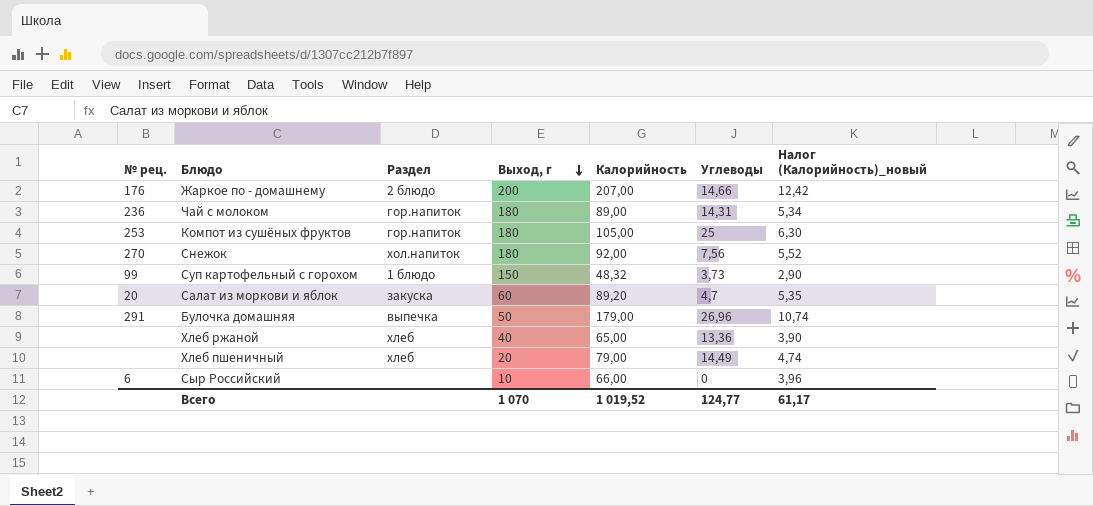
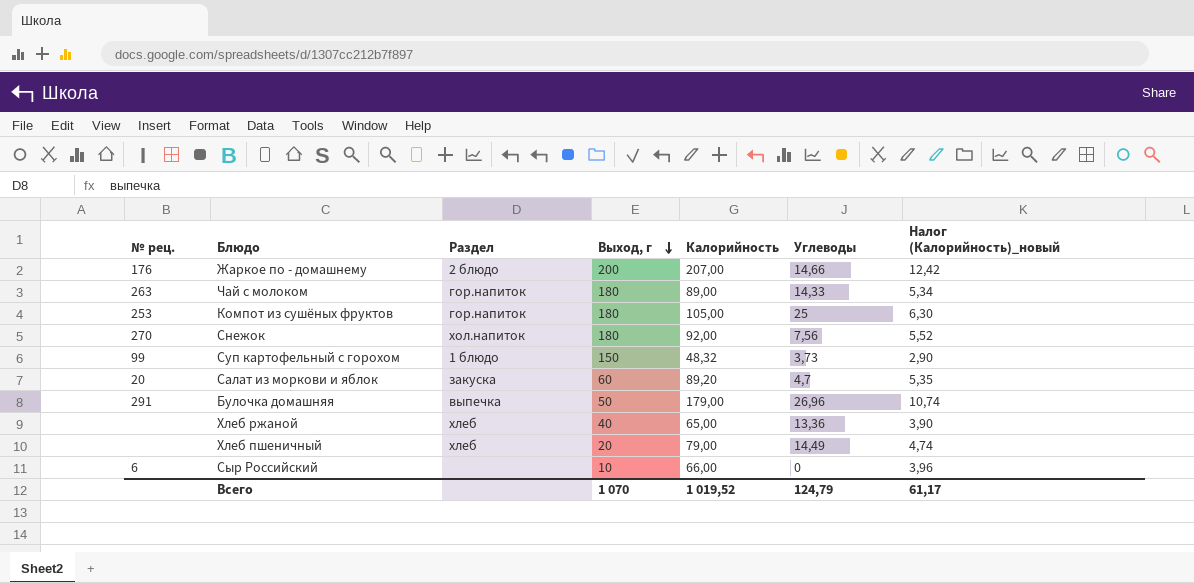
Чай с молоком | № рец.: 236 -> 263
Чай с молоком | Углеводы: 14,31 -> 14,33
Всего | Углеводы: 124,77 -> 124,79

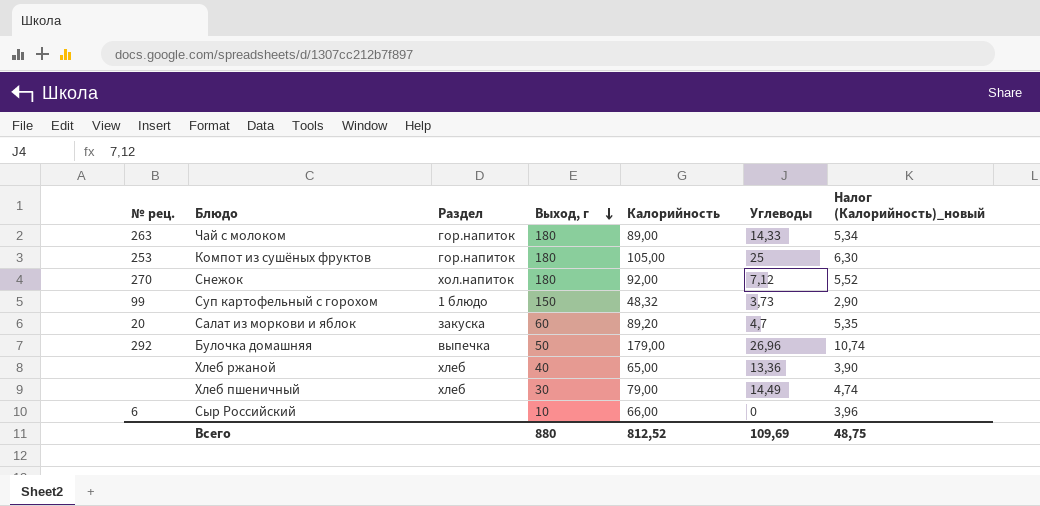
row Жаркое по - домашнему: 176 | 2 блюдо | 200 | 207,00 | 14,66 | 12,42 -> none
Снежок | Углеводы: 7,56 -> 7,12
Булочка домашняя | № рец.: 291 -> 292
Хлеб пшеничный | Выход, г: 20 -> 30
Всего | Выход, г: 1 070 -> 880
Всего | Калорийность: 1 019,52 -> 812,52
Всего | Углеводы: 124,79 -> 109,69
Всего | Налог (Калорийность)_новый: 61,17 -> 48,75

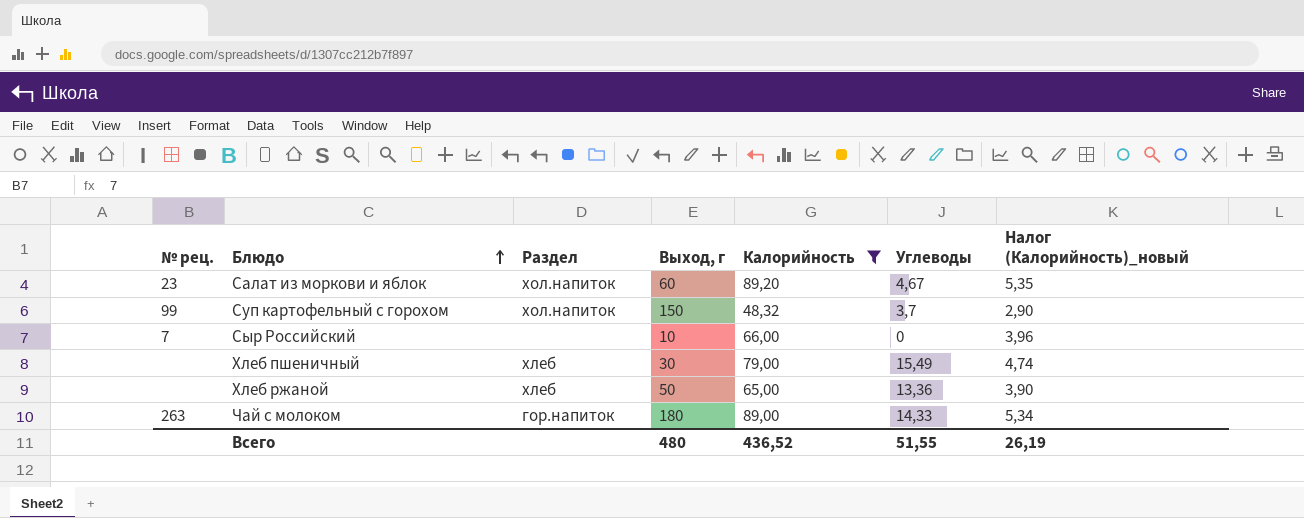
filter: none -> Калорийность <= 89,20
row order: Выход, г descending -> Блюдо ascending
Салат из моркови и яблок | № рец.: 20 -> 23
Салат из моркови и яблок | Раздел: закуска -> хол.напиток
Салат из моркови и яблок | Углеводы: 4,7 -> 4,67
Суп картофельный с горохом | Раздел: 1 блюдо -> хол.напиток
Суп картофельный с горохом | Углеводы: 3,73 -> 3,7
Сыр Российский | № рец.: 6 -> 7
Хлеб пшеничный | Углеводы: 14,49 -> 15,49
Хлеб ржаной | Выход, г: 40 -> 50
Всего | Выход, г: 880 -> 480
Всего | Калорийность: 812,52 -> 436,52
Всего | Углеводы: 109,69 -> 51,55
Всего | Налог (Калорийность)_новый: 48,75 -> 26,19

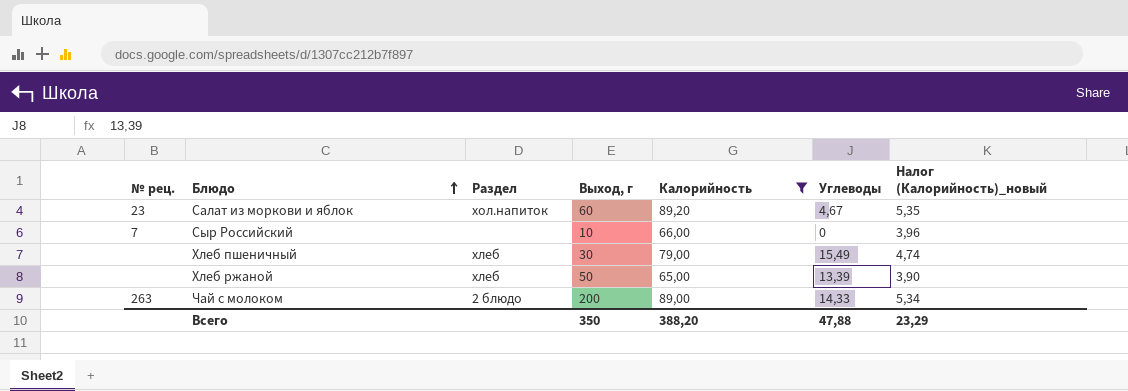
row Суп картофельный с горохом: 99 | хол.напиток | 150 | 48,32 | 3,7 | 2,90 -> none
Хлеб ржаной | Углеводы: 13,36 -> 13,39
Чай с молоком | Раздел: гор.напиток -> 2 блюдо
Чай с молоком | Выход, г: 180 -> 200
Всего | Выход, г: 480 -> 350
Всего | Калорийность: 436,52 -> 388,20
Всего | Углеводы: 51,55 -> 47,88
Всего | Налог (Калорийность)_новый: 26,19 -> 23,29

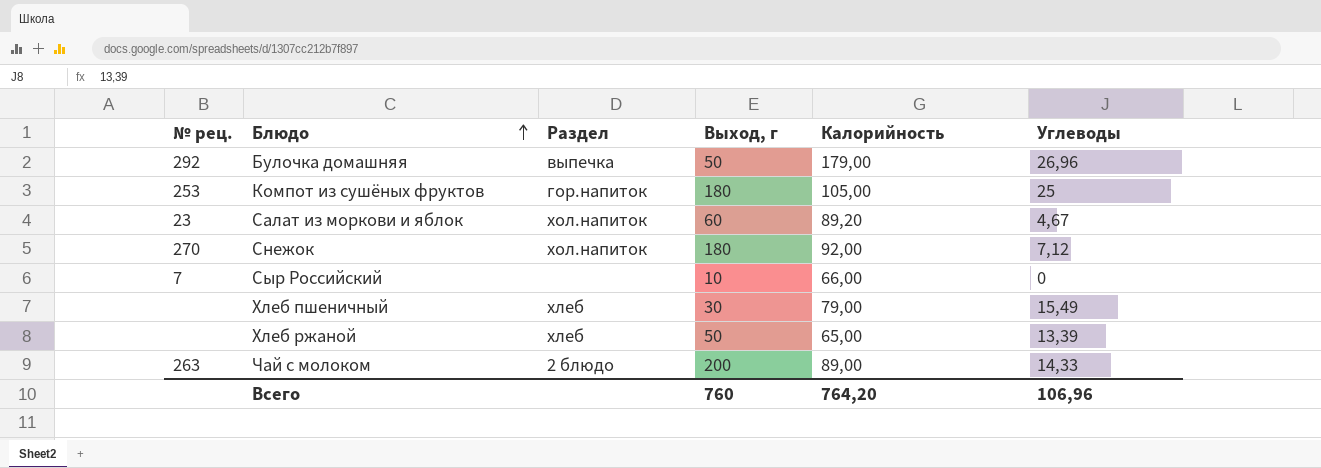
filter: Калорийность <= 89,20 -> none
column Налог (Калорийность)_новый | formula: [Калорийность] * 0,06 -> none
Всего | Выход, г: 350 -> 760
Всего | Калорийность: 388,20 -> 764,20
Всего | Углеводы: 47,88 -> 106,96

